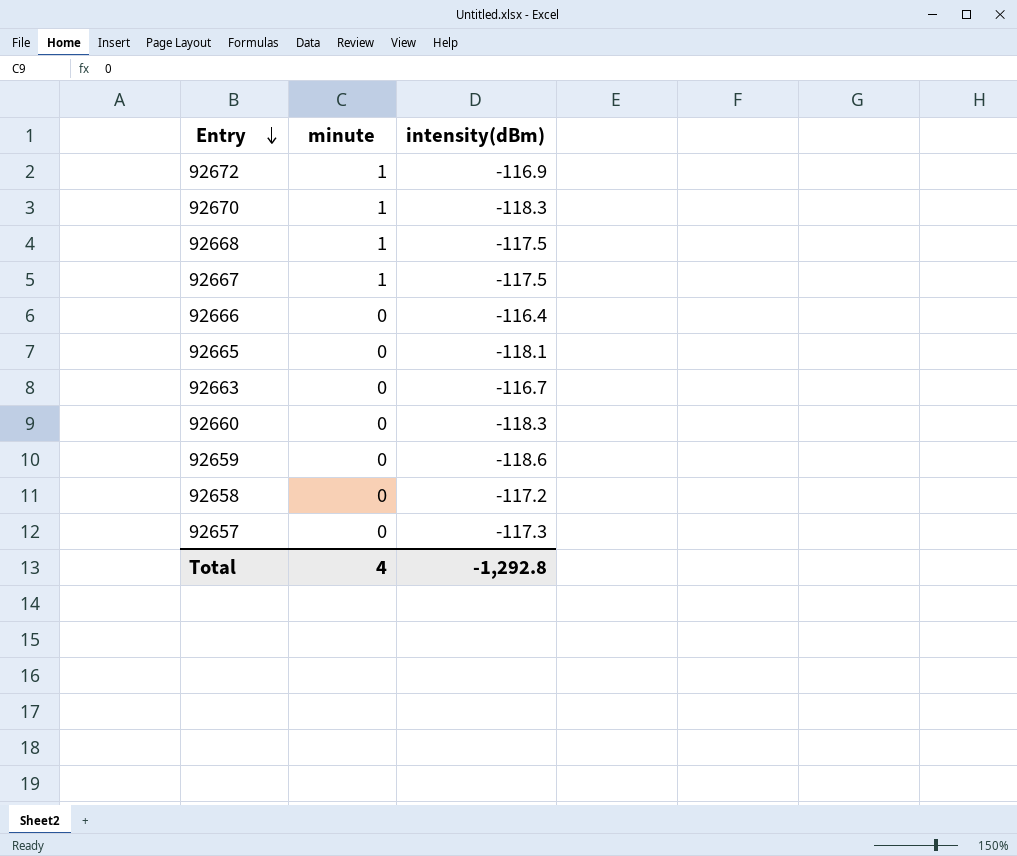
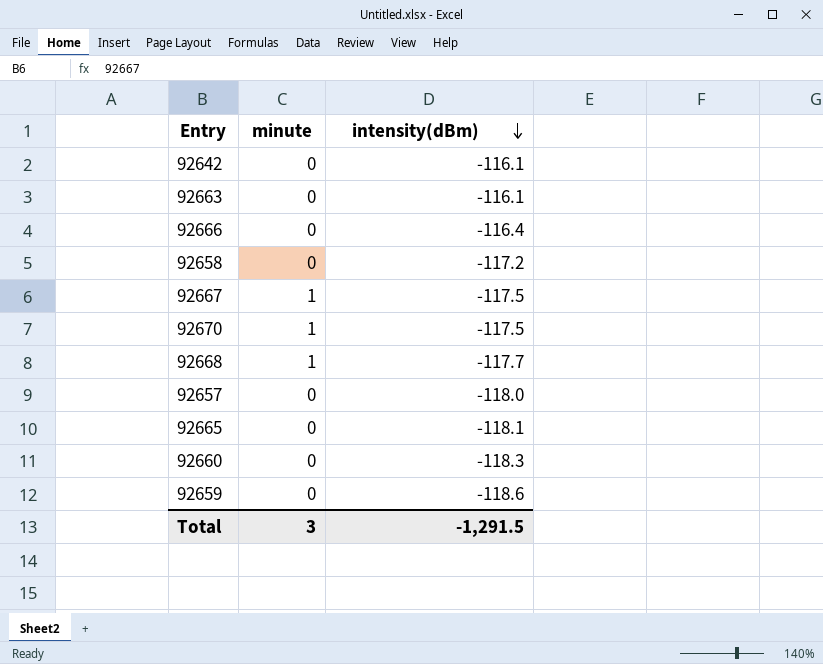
row order: Entry descending -> intensity(dBm) descending
row 92672: 1 | -116.9 -> none
row 92642: none -> 0 | -116.1
92663 | intensity(dBm): -116.7 -> -116.1
92670 | intensity(dBm): -118.3 -> -117.5
92668 | intensity(dBm): -117.5 -> -117.7
92657 | intensity(dBm): -117.3 -> -118.0
Total | minute: 4 -> 3
Total | intensity(dBm): -1,292.8 -> -1,291.5

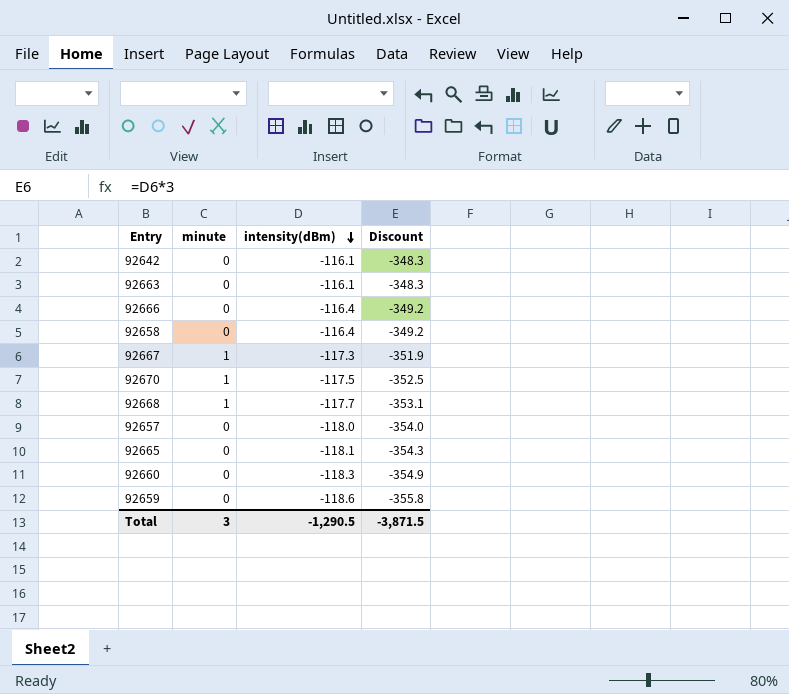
column Discount | formula: none -> [intensity(dBm)] * 3
92658 | intensity(dBm): -117.2 -> -116.4
92667 | intensity(dBm): -117.5 -> -117.3
Total | intensity(dBm): -1,291.5 -> -1,290.5

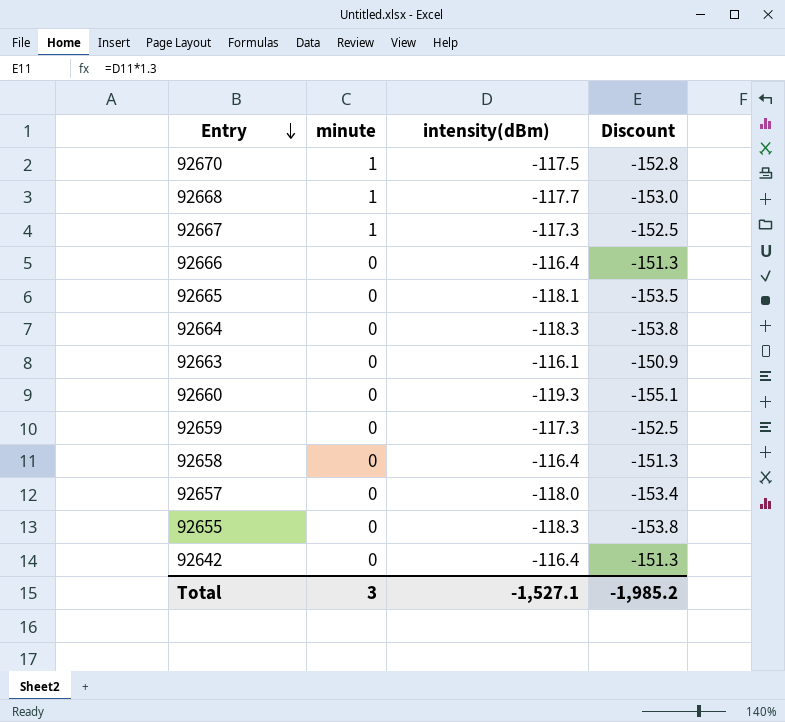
row order: intensity(dBm) descending -> Entry descending
column Discount | formula: [intensity(dBm)] * 3 -> [intensity(dBm)] * 1.3
row 92664: none -> 0 | -118.3 | -153.8
92660 | intensity(dBm): -118.3 -> -119.3
92659 | intensity(dBm): -118.6 -> -117.3
row 92655: none -> 0 | -118.3 | -153.8
92642 | intensity(dBm): -116.1 -> -116.4
Total | intensity(dBm): -1,290.5 -> -1,527.1
Total | Discount: -3,871.5 -> -1,985.2

